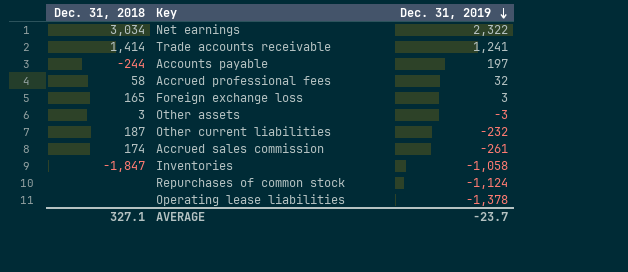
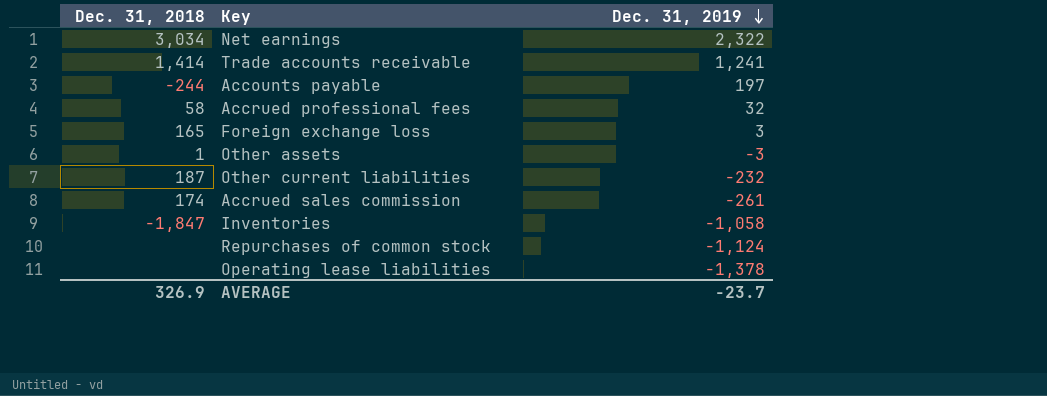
Other assets | Dec. 31, 2018: 3 -> 1
AVERAGE | Dec. 31, 2018: 327.1 -> 326.9

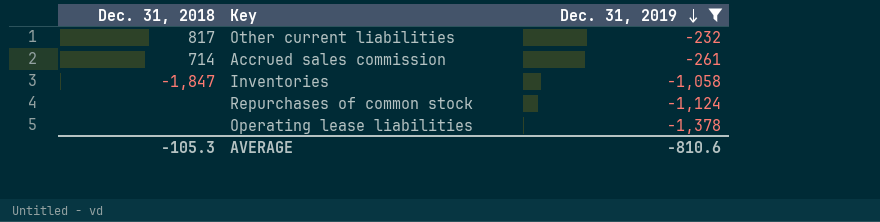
filter: none -> Dec. 31, 2019 <= -232
Other current liabilities | Dec. 31, 2018: 187 -> 817
Accrued sales commission | Dec. 31, 2018: 174 -> 714
AVERAGE | Dec. 31, 2018: 326.9 -> -105.3
AVERAGE | Dec. 31, 2019: -23.7 -> -810.6

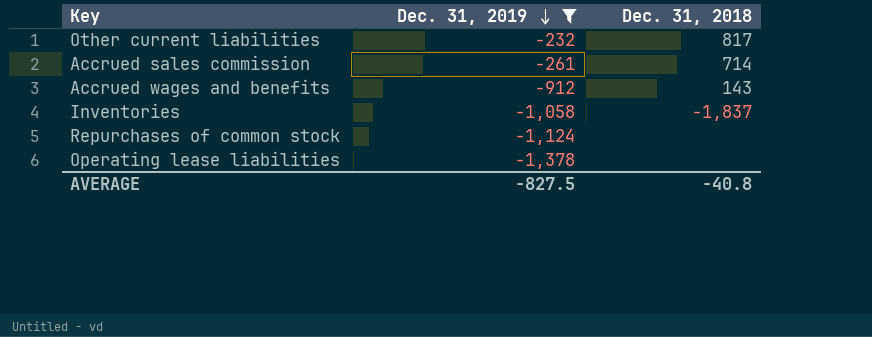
column Dec. 31, 2018 | position: 1 -> 3
row Accrued wages and benefits: none -> -912 | 143
Inventories | Dec. 31, 2018: -1,847 -> -1,837
AVERAGE | Dec. 31, 2019: -810.6 -> -827.5
AVERAGE | Dec. 31, 2018: -105.3 -> -40.8

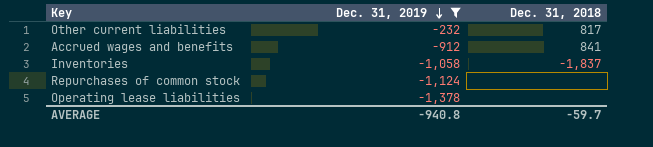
row Accrued sales commission: -261 | 714 -> none
Accrued wages and benefits | Dec. 31, 2018: 143 -> 841
AVERAGE | Dec. 31, 2019: -827.5 -> -940.8
AVERAGE | Dec. 31, 2018: -40.8 -> -59.7

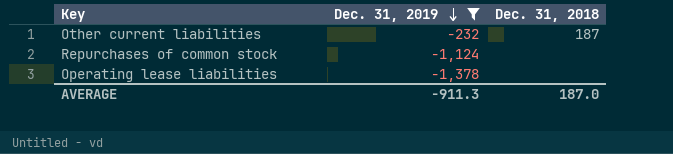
row Accrued wages and benefits: -912 | 841 -> none
row Inventories: -1,058 | -1,837 -> none
Other current liabilities | Dec. 31, 2018: 817 -> 187
AVERAGE | Dec. 31, 2019: -940.8 -> -911.3
AVERAGE | Dec. 31, 2018: -59.7 -> 187.0

